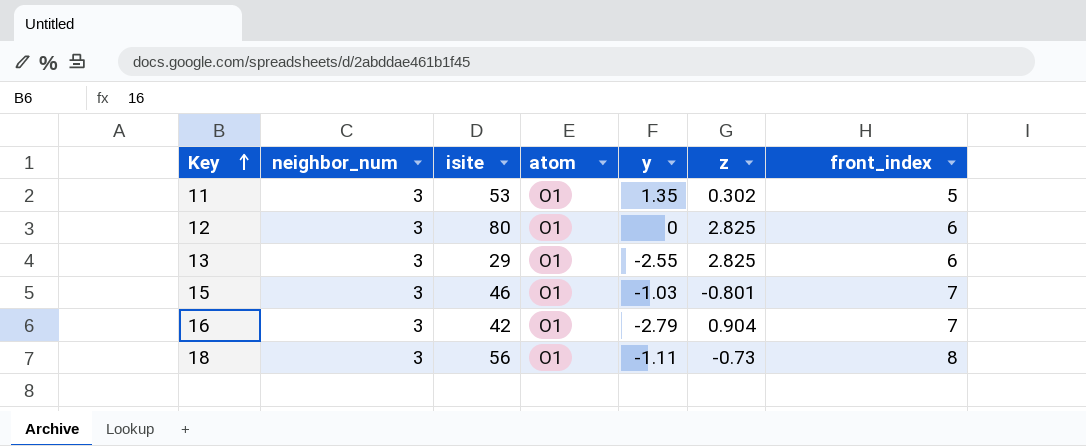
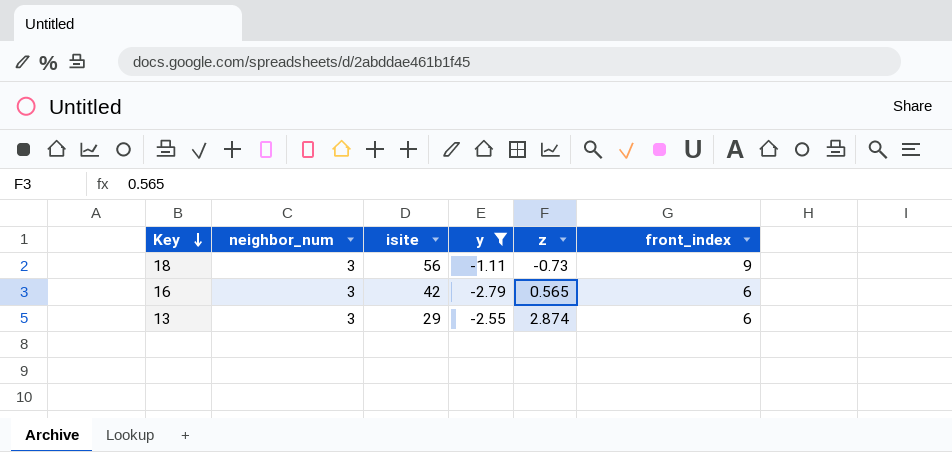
filter: none -> y <= -1.11
row order: Key ascending -> Key descending
column atom | position: 4 -> none
18 | front_index: 8 -> 9
16 | z: 0.904 -> 0.565
16 | front_index: 7 -> 6
13 | z: 2.825 -> 2.874

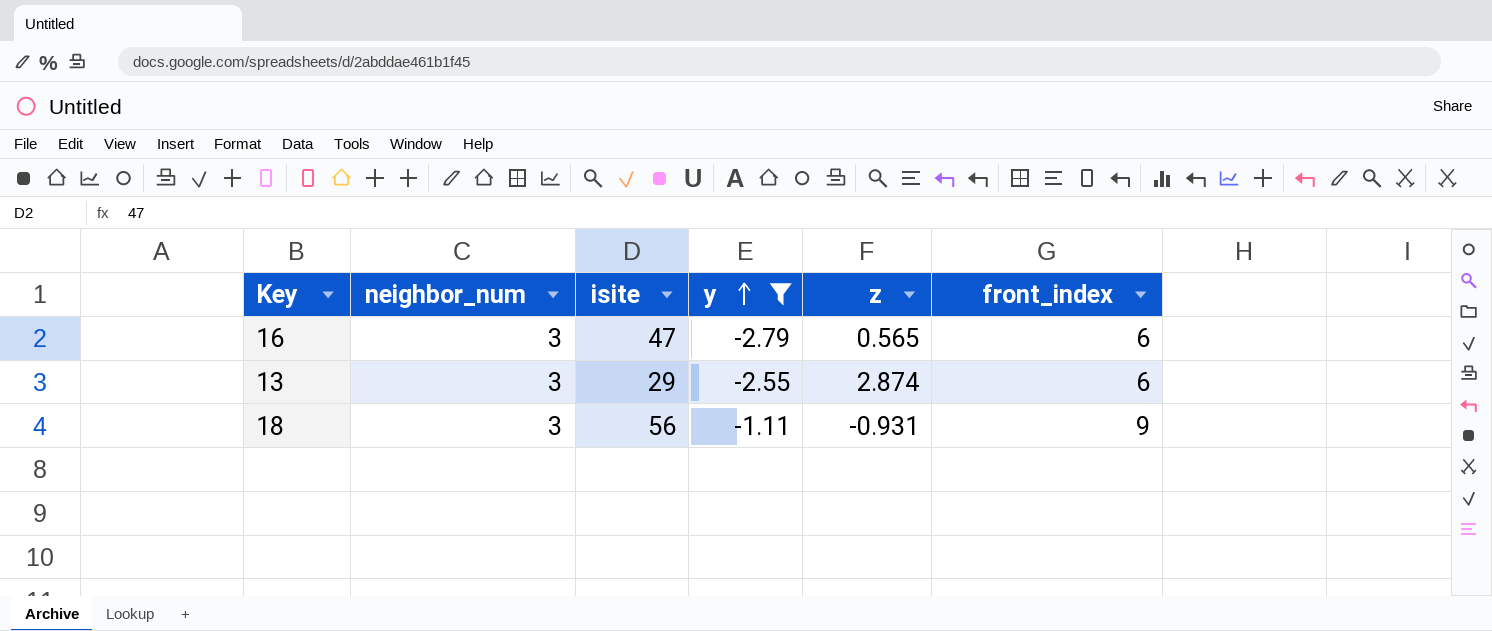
row order: Key descending -> y ascending
16 | isite: 42 -> 47
18 | z: -0.73 -> -0.931

